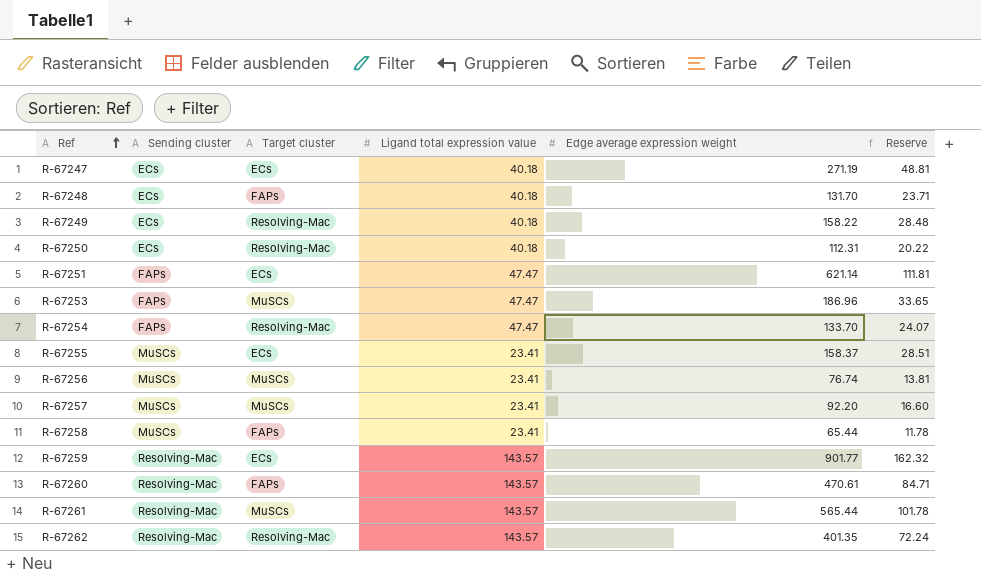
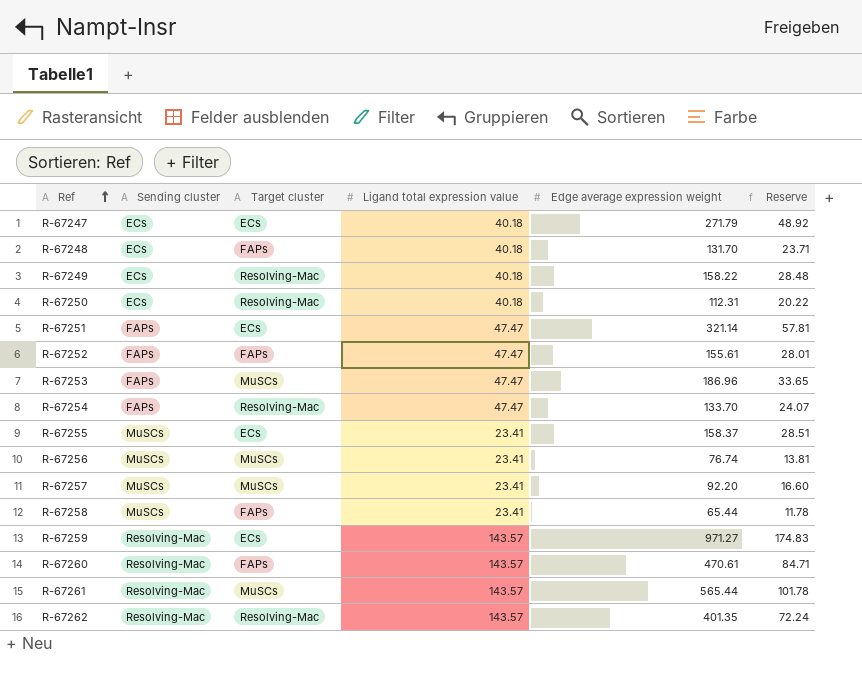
R-67247 | Edge average expression weight: 271.19 -> 271.79
R-67247 | Reserve: 48.81 -> 48.92
R-67251 | Edge average expression weight: 621.14 -> 321.14
R-67251 | Reserve: 111.81 -> 57.81
row R-67252: none -> FAPs | FAPs | 47.47 | 155.61 | 28.01
R-67259 | Edge average expression weight: 901.77 -> 971.27
R-67259 | Reserve: 162.32 -> 174.83

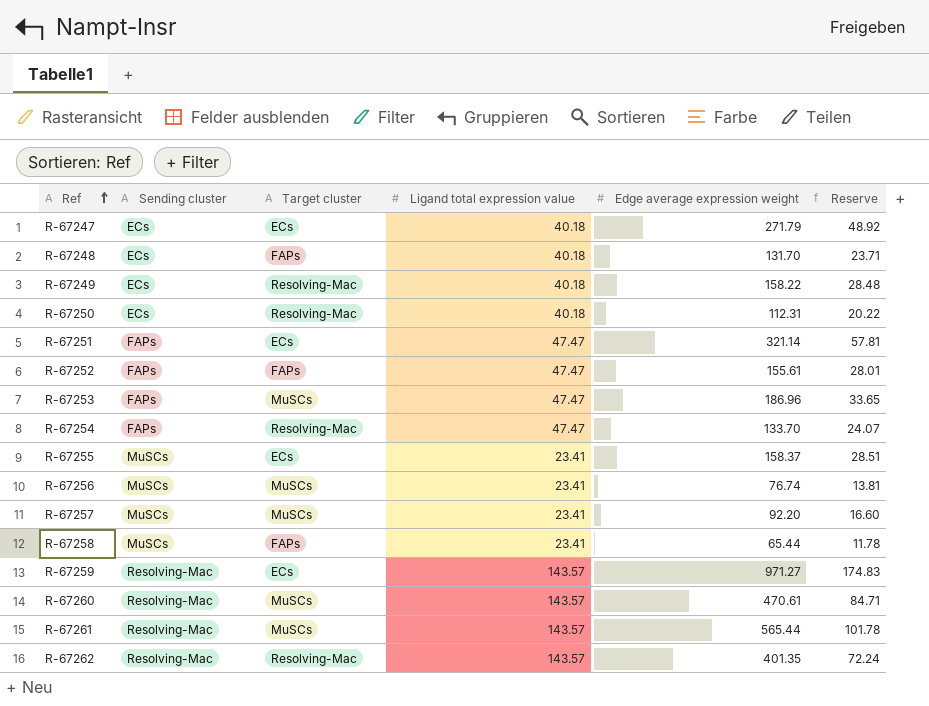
R-67260 | Target cluster: FAPs -> MuSCs

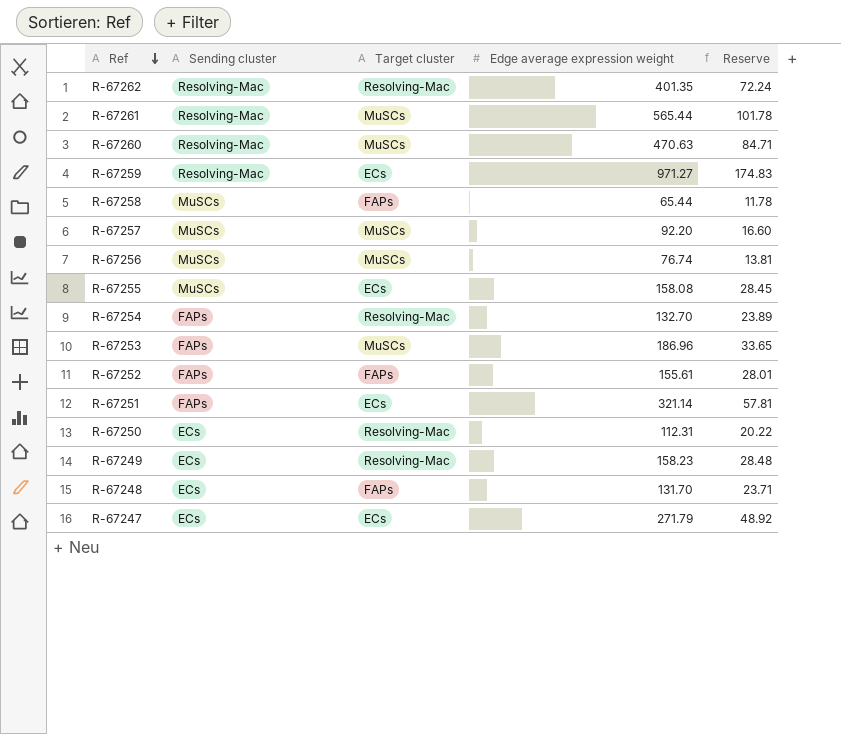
row order: Ref ascending -> Ref descending
column Ligand total expression value | position: 4 -> none
R-67260 | Edge average expression weight: 470.61 -> 470.63
R-67255 | Edge average expression weight: 158.37 -> 158.08
R-67255 | Reserve: 28.51 -> 28.45
R-67254 | Edge average expression weight: 133.70 -> 132.70
R-67254 | Reserve: 24.07 -> 23.89
R-67249 | Edge average expression weight: 158.22 -> 158.23

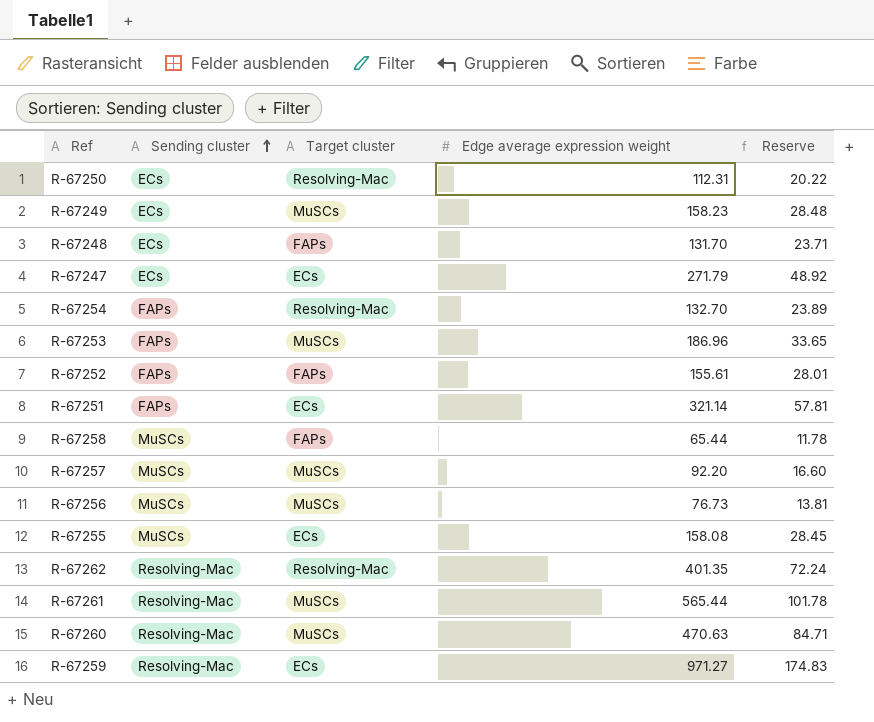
row order: Ref descending -> Sending cluster ascending
R-67249 | Target cluster: Resolving-Mac -> MuSCs
R-67256 | Edge average expression weight: 76.74 -> 76.73

